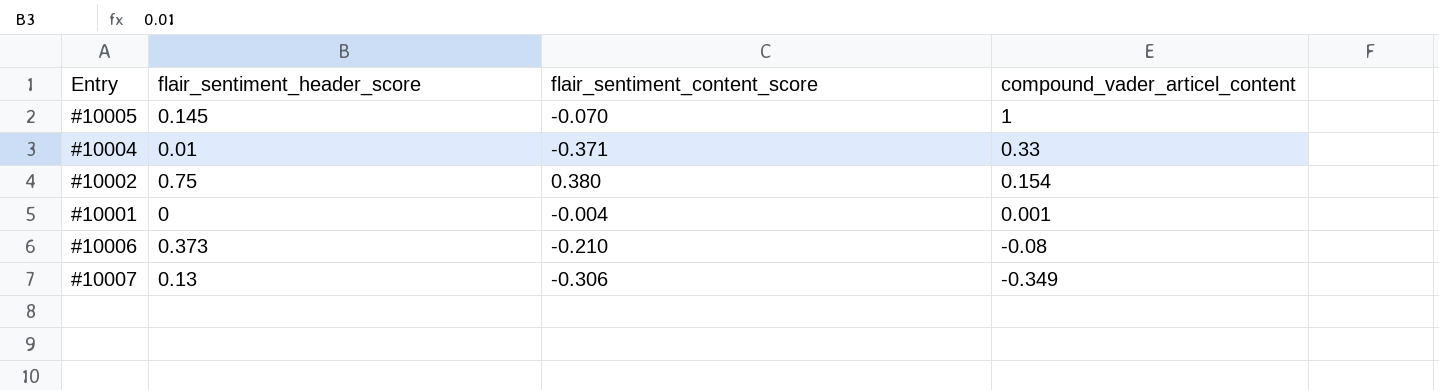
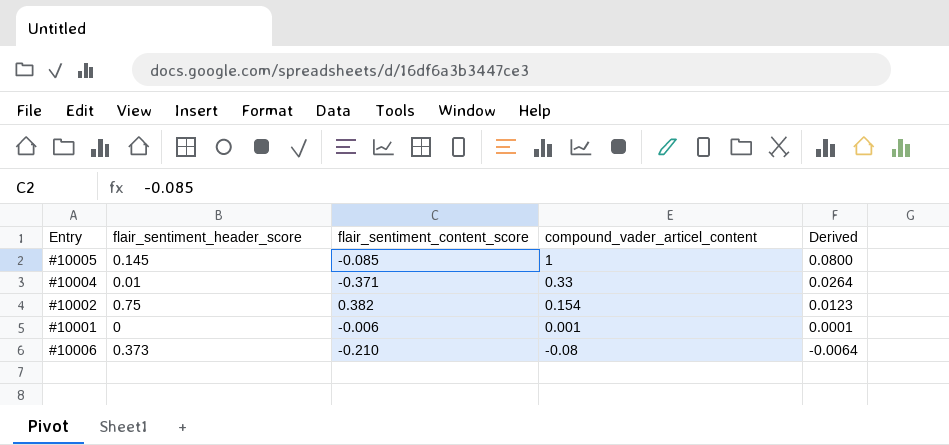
column Derived | formula: none -> [compound_vader_articel_content] * 0.08
row #10007: 0.13 | -0.306 | -0.349 -> none
#10005 | flair_sentiment_content_score: -0.070 -> -0.085
#10002 | flair_sentiment_content_score: 0.380 -> 0.382
#10001 | flair_sentiment_content_score: -0.004 -> -0.006

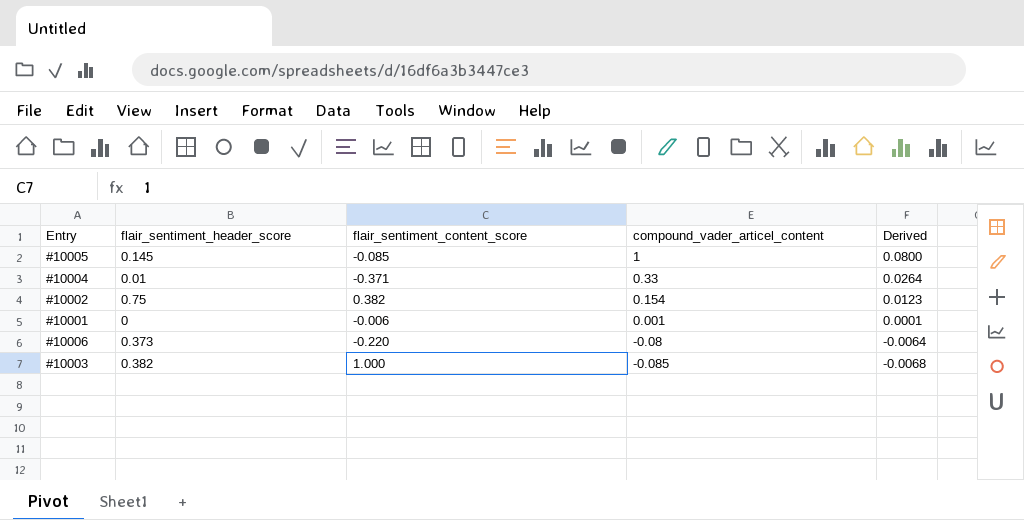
#10006 | flair_sentiment_content_score: -0.210 -> -0.220
row #10003: none -> 0.382 | 1.000 | -0.085 | -0.0068

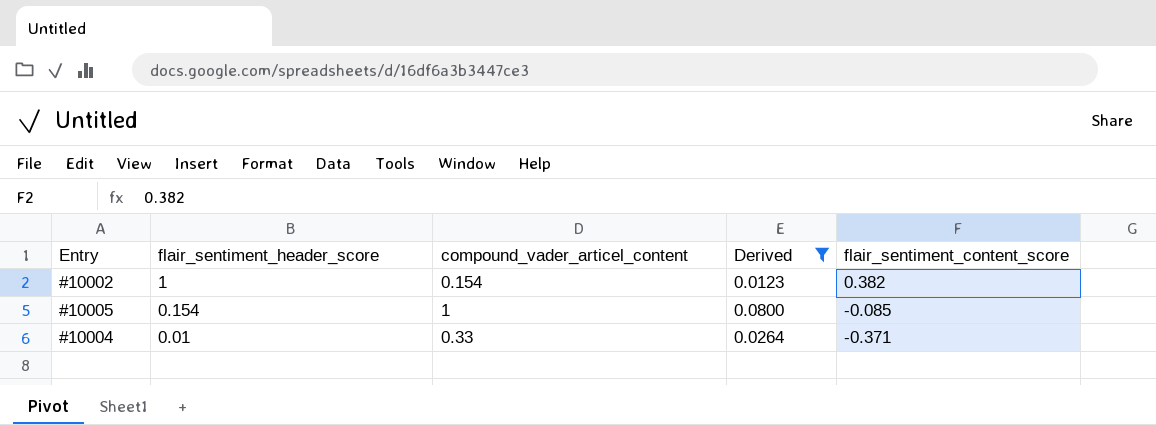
filter: none -> Derived >= 0.0123
row order: compound_vader_articel_content descending -> flair_sentiment_header_score descending
column flair_sentiment_content_score | position: 3 -> 5
#10002 | flair_sentiment_header_score: 0.75 -> 1
#10005 | flair_sentiment_header_score: 0.145 -> 0.154

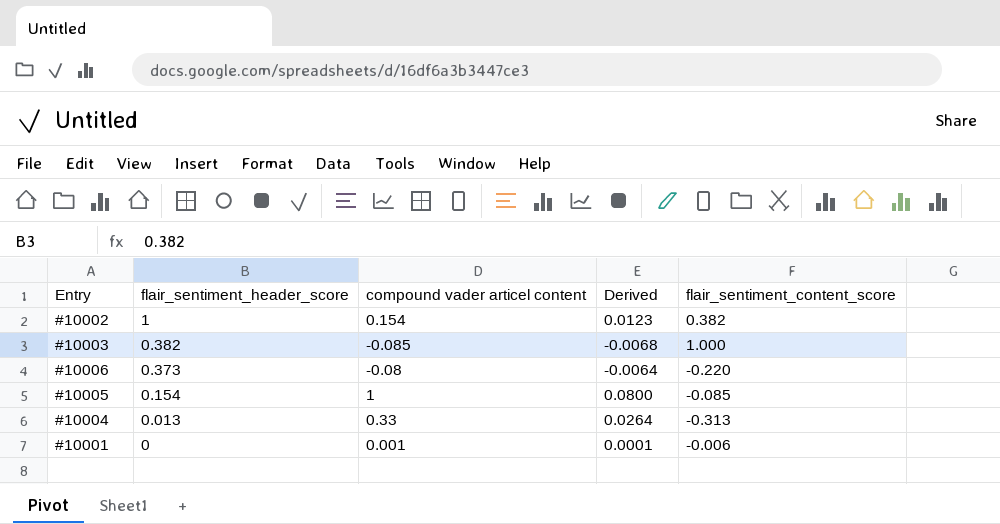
filter: Derived >= 0.0123 -> none
column name: compound_vader_articel_content -> compound vader articel content
#10004 | flair_sentiment_header_score: 0.01 -> 0.013
#10004 | flair_sentiment_content_score: -0.371 -> -0.313

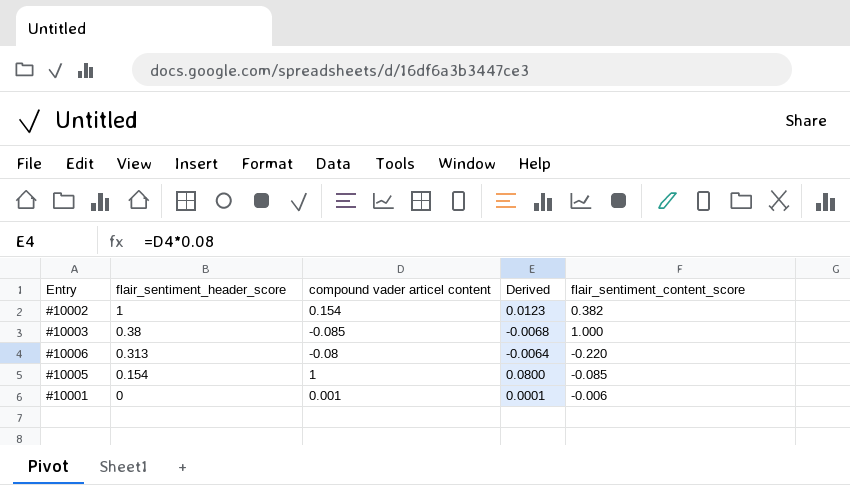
row #10004: 0.013 | 0.33 | 0.0264 | -0.313 -> none
#10003 | flair_sentiment_header_score: 0.382 -> 0.38
#10006 | flair_sentiment_header_score: 0.373 -> 0.313

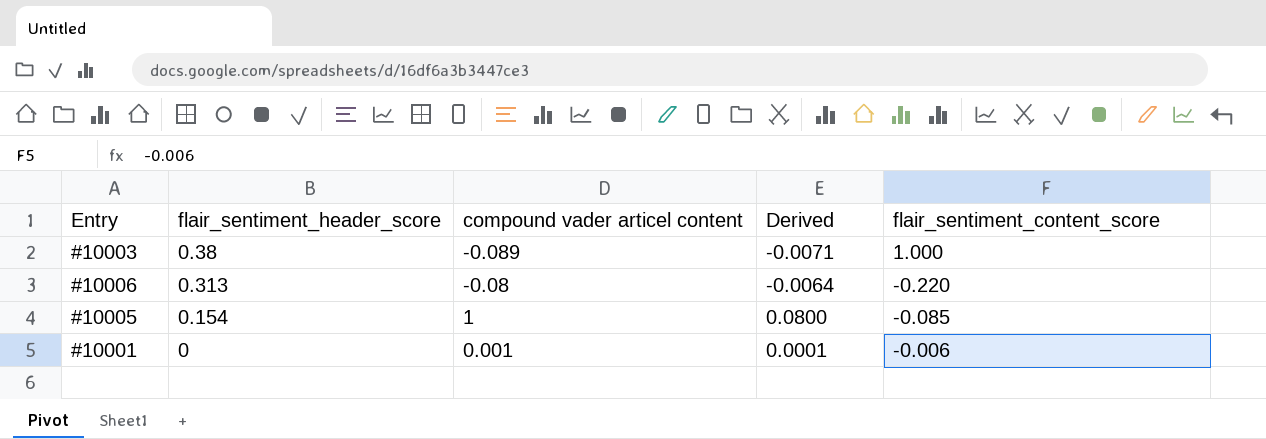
row #10002: 1 | 0.154 | 0.0123 | 0.382 -> none
#10003 | compound vader articel content: -0.085 -> -0.089
#10003 | Derived: -0.0068 -> -0.0071

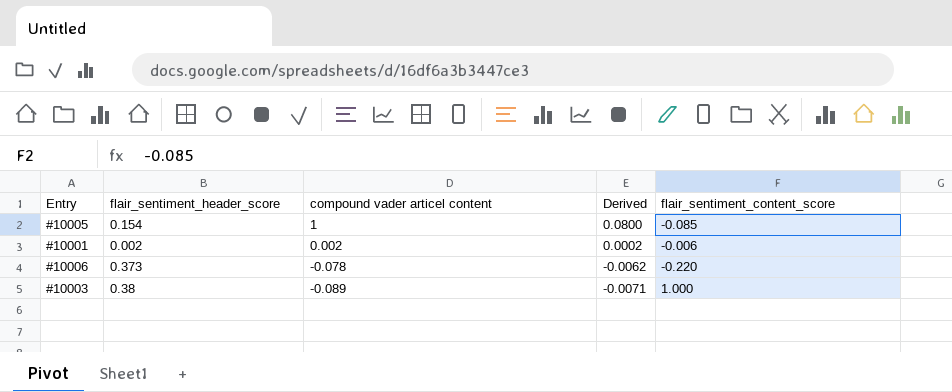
row order: flair_sentiment_header_score descending -> compound vader articel content descending
#10001 | flair_sentiment_header_score: 0 -> 0.002
#10001 | compound vader articel content: 0.001 -> 0.002
#10001 | Derived: 0.0001 -> 0.0002
#10006 | flair_sentiment_header_score: 0.313 -> 0.373
#10006 | compound vader articel content: -0.08 -> -0.078
#10006 | Derived: -0.0064 -> -0.0062

